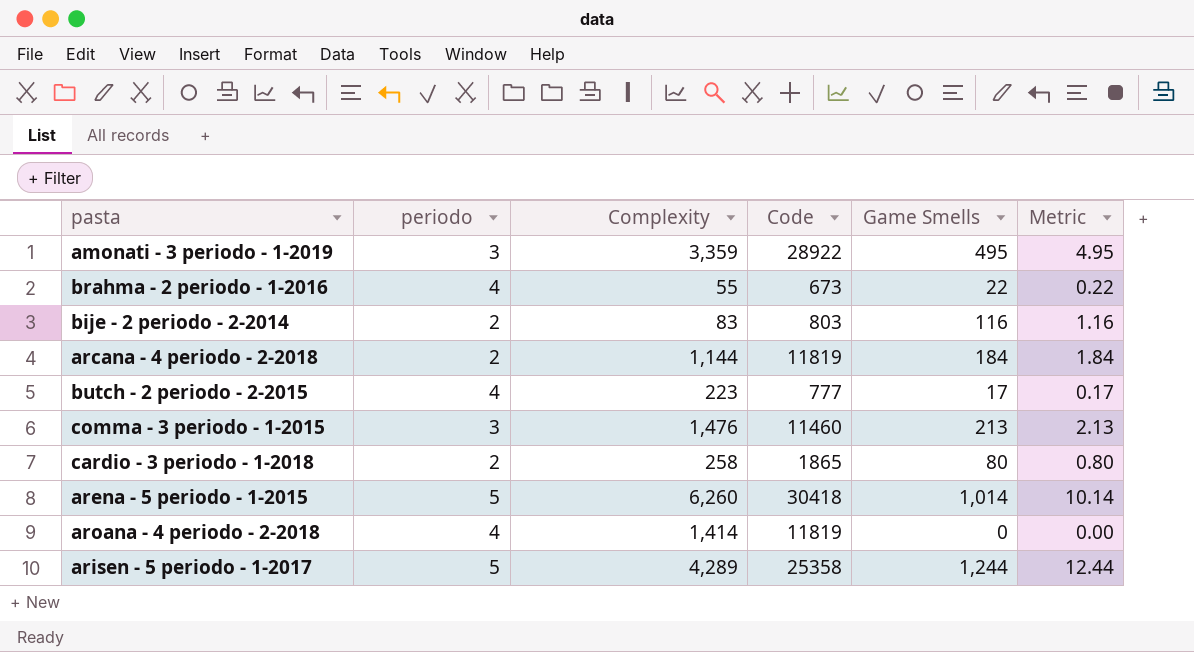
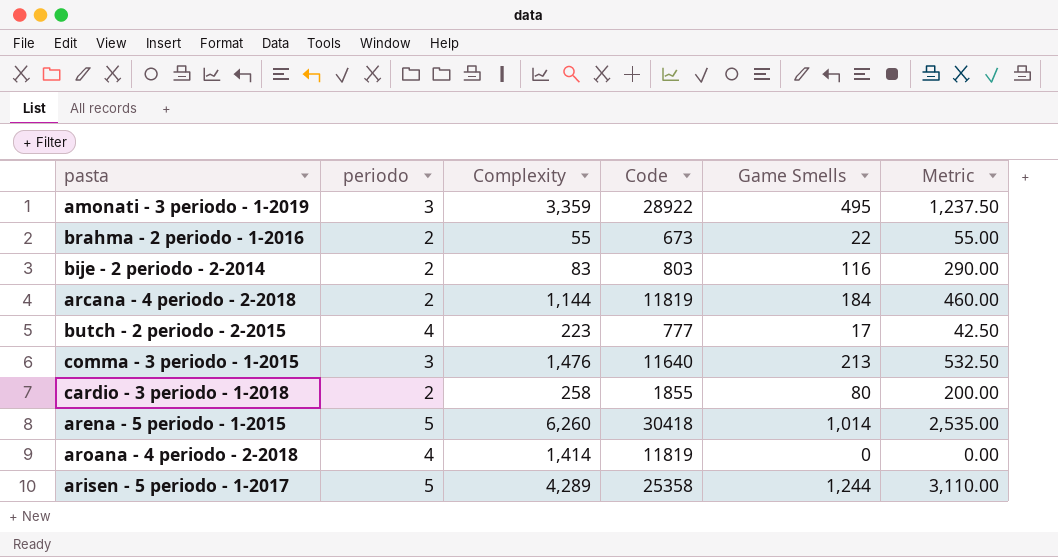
column Metric | formula: [Game Smells] * 0.01 -> [Game Smells] * 2.5
brahma - 2 periodo - 1-2016 | periodo: 4 -> 2
comma - 3 periodo - 1-2015 | Code: 11460 -> 11640
cardio - 3 periodo - 1-2018 | Code: 1865 -> 1855

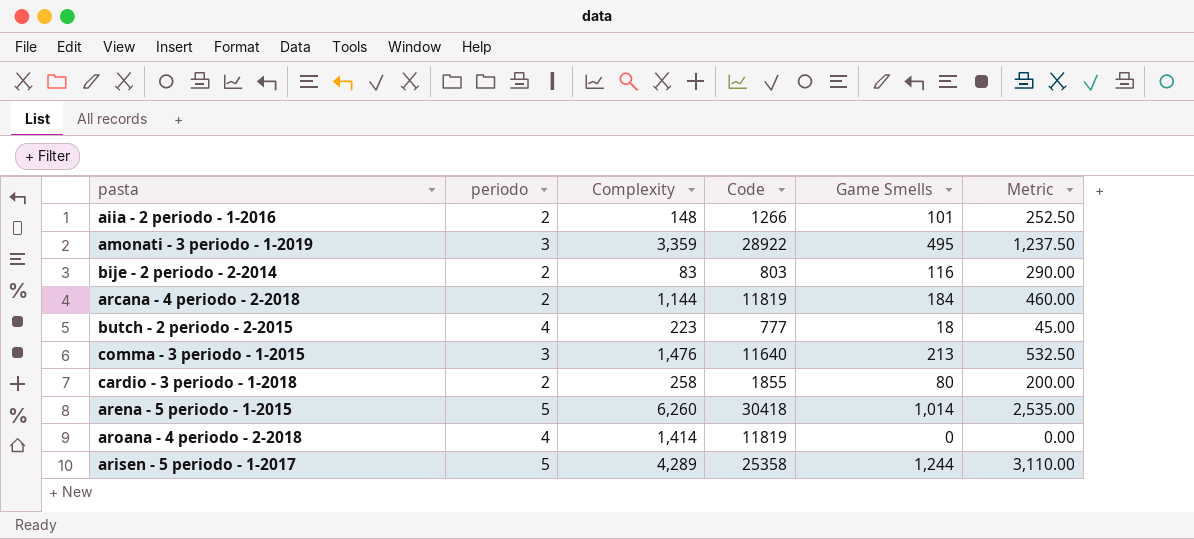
row brahma - 2 periodo - 1-2016: 2 | 55 | 673 | 22 | 55.00 -> none
row aiia - 2 periodo - 1-2016: none -> 2 | 148 | 1266 | 101 | 252.50
butch - 2 periodo - 2-2015 | Game Smells: 17 -> 18
butch - 2 periodo - 2-2015 | Metric: 42.50 -> 45.00

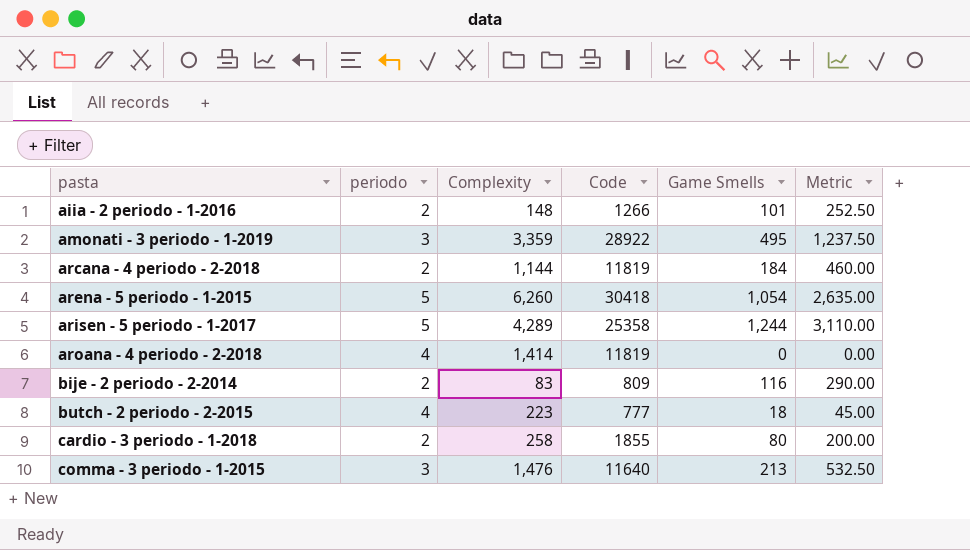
row order: none -> pasta ascending
arena - 5 periodo - 1-2015 | Game Smells: 1,014 -> 1,054
arena - 5 periodo - 1-2015 | Metric: 2,535.00 -> 2,635.00
bije - 2 periodo - 2-2014 | Code: 803 -> 809

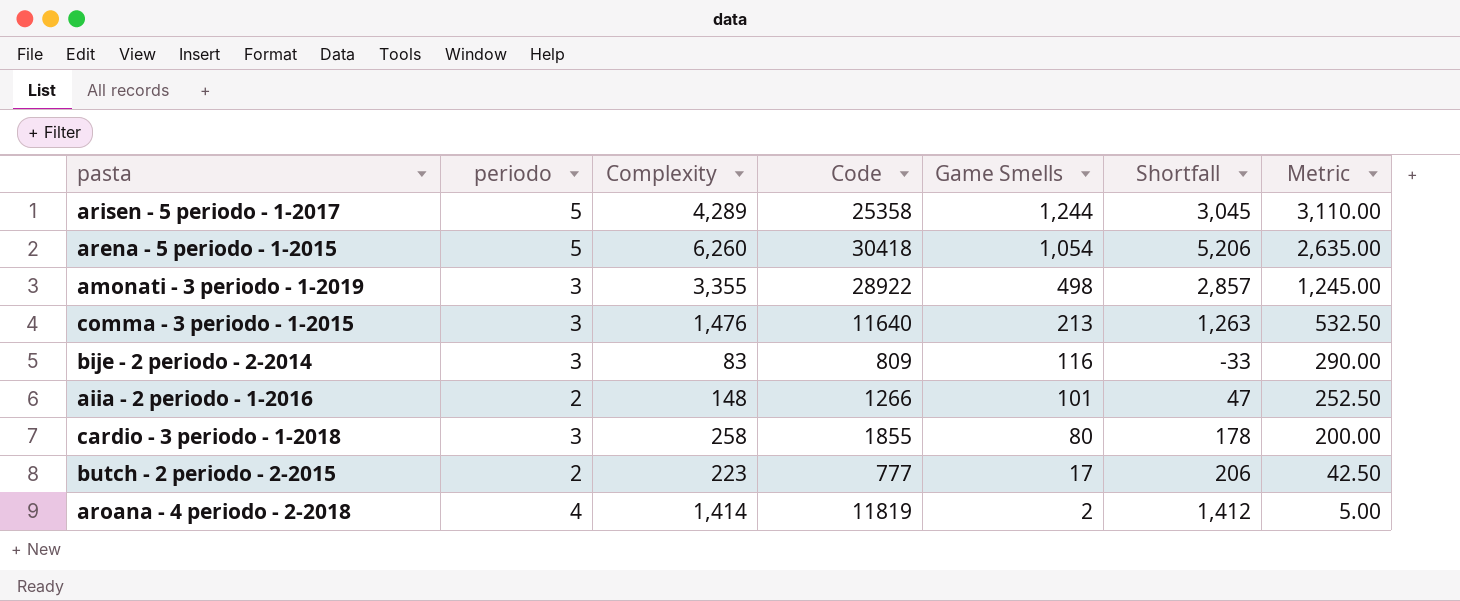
row order: pasta ascending -> Game Smells descending
column Shortfall | formula: none -> [Complexity] - [Game Smells]
row arcana - 4 periodo - 2-2018: 2 | 1,144 | 11819 | 184 | 460.00 -> none
amonati - 3 periodo - 1-2019 | Complexity: 3,359 -> 3,355
amonati - 3 periodo - 1-2019 | Game Smells: 495 -> 498
amonati - 3 periodo - 1-2019 | Metric: 1,237.50 -> 1,245.00
bije - 2 periodo - 2-2014 | periodo: 2 -> 3
cardio - 3 periodo - 1-2018 | periodo: 2 -> 3
butch - 2 periodo - 2-2015 | periodo: 4 -> 2
butch - 2 periodo - 2-2015 | Game Smells: 18 -> 17
butch - 2 periodo - 2-2015 | Metric: 45.00 -> 42.50
aroana - 4 periodo - 2-2018 | Game Smells: 0 -> 2
aroana - 4 periodo - 2-2018 | Metric: 0.00 -> 5.00

